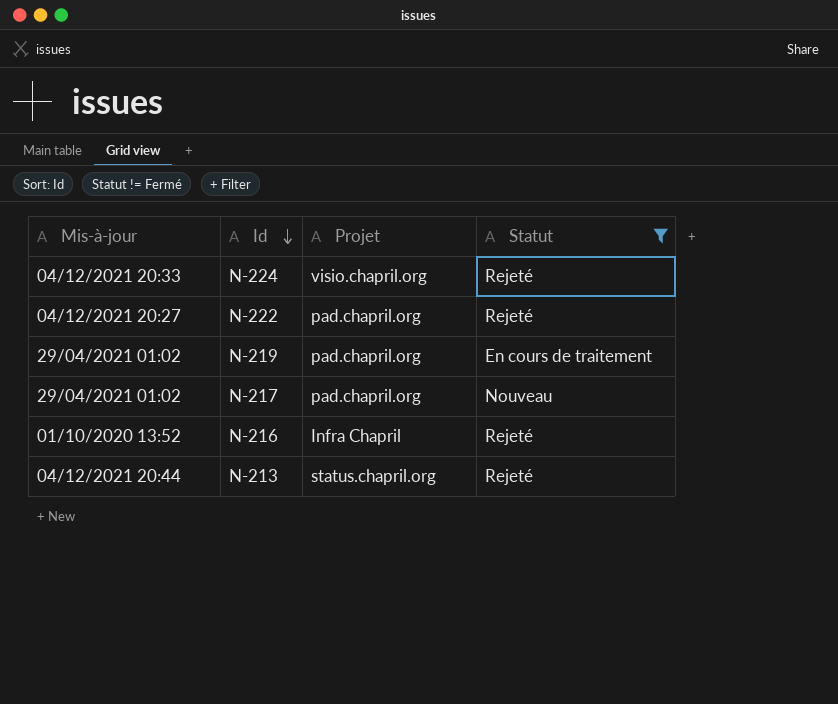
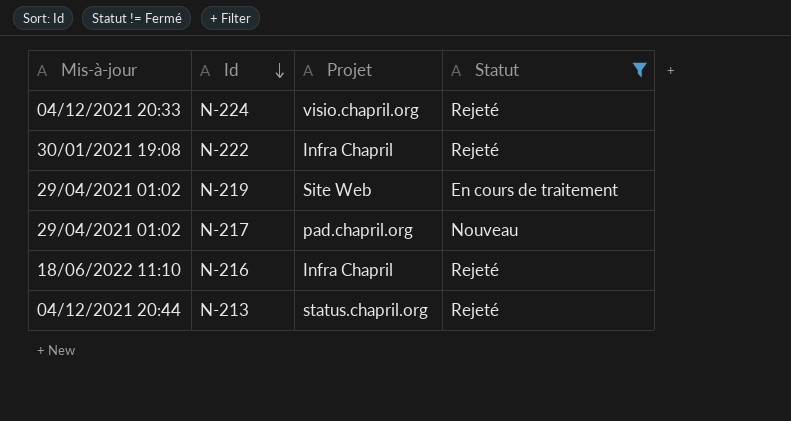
N-222 | Mis-à-jour: 04/12/2021 20:27 -> 30/01/2021 19:08
N-222 | Projet: pad.chapril.org -> Infra Chapril
N-219 | Projet: pad.chapril.org -> Site Web
N-216 | Mis-à-jour: 01/10/2020 13:52 -> 18/06/2022 11:10

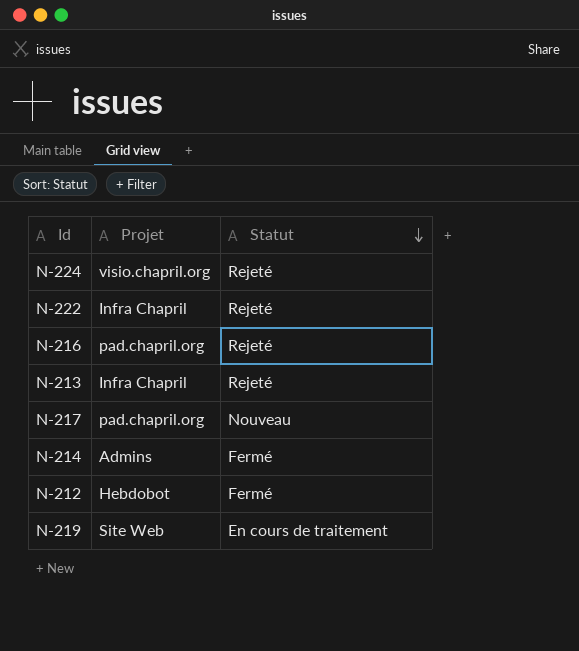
filter: Statut != Fermé -> none
row order: Id descending -> Statut descending
column Mis-à-jour | position: 1 -> none
N-216 | Projet: Infra Chapril -> pad.chapril.org
N-213 | Projet: status.chapril.org -> Infra Chapril

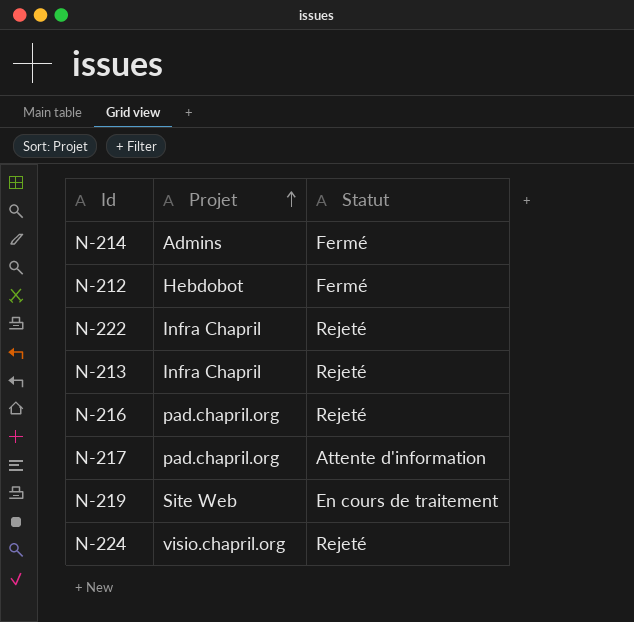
row order: Statut descending -> Projet ascending
N-217 | Statut: Nouveau -> Attente d'information

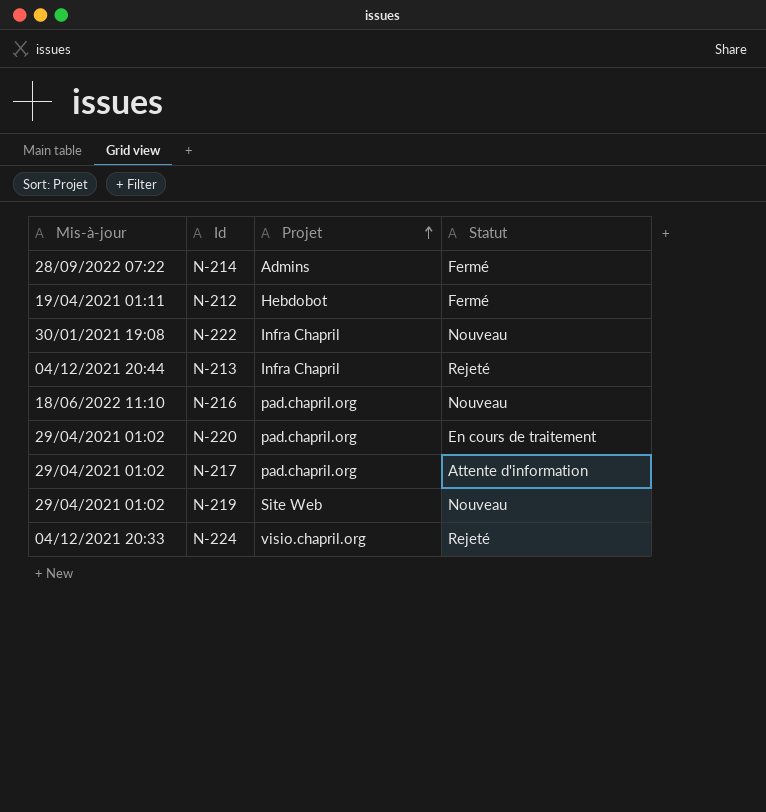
column Mis-à-jour | position: none -> 1
N-222 | Statut: Rejeté -> Nouveau
N-216 | Statut: Rejeté -> Nouveau
row N-220: none -> 29/04/2021 01:02 | pad.chapril.org | En cours de traitement
N-219 | Statut: En cours de traitement -> Nouveau

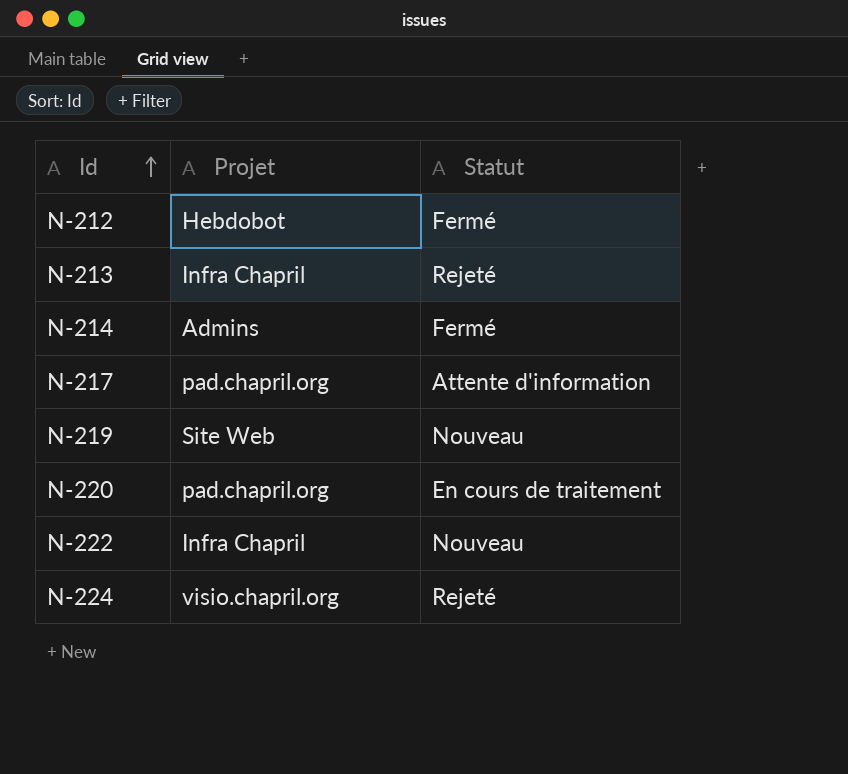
row order: Projet ascending -> Id ascending
column Mis-à-jour | position: 1 -> none
row N-216: 18/06/2022 11:10 | pad.chapril.org | Nouveau -> none

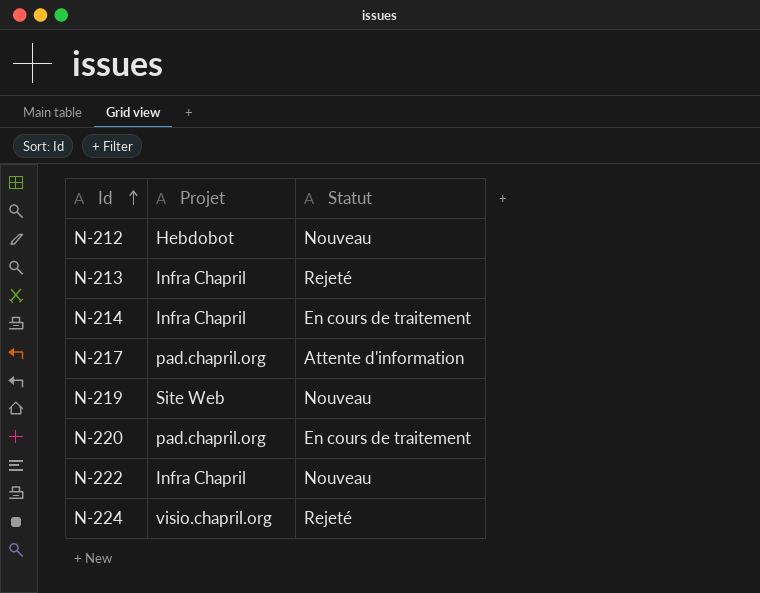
N-212 | Statut: Fermé -> Nouveau
N-214 | Projet: Admins -> Infra Chapril
N-214 | Statut: Fermé -> En cours de traitement

